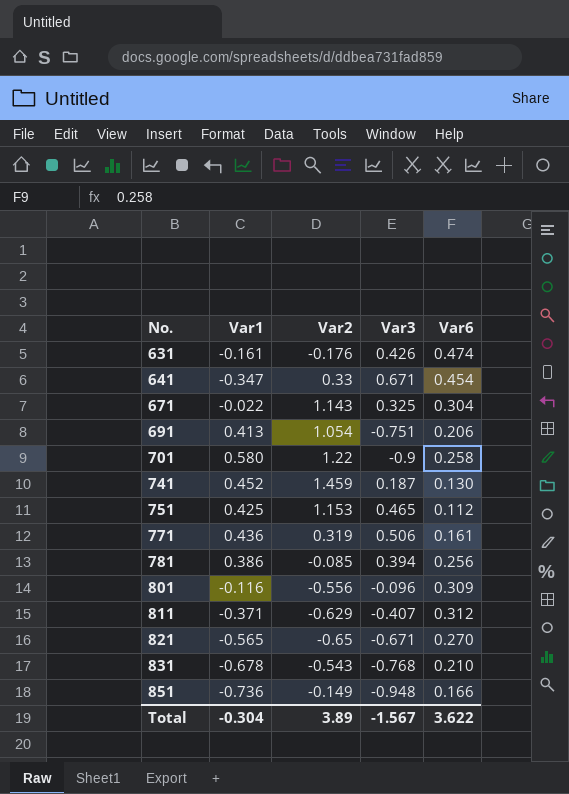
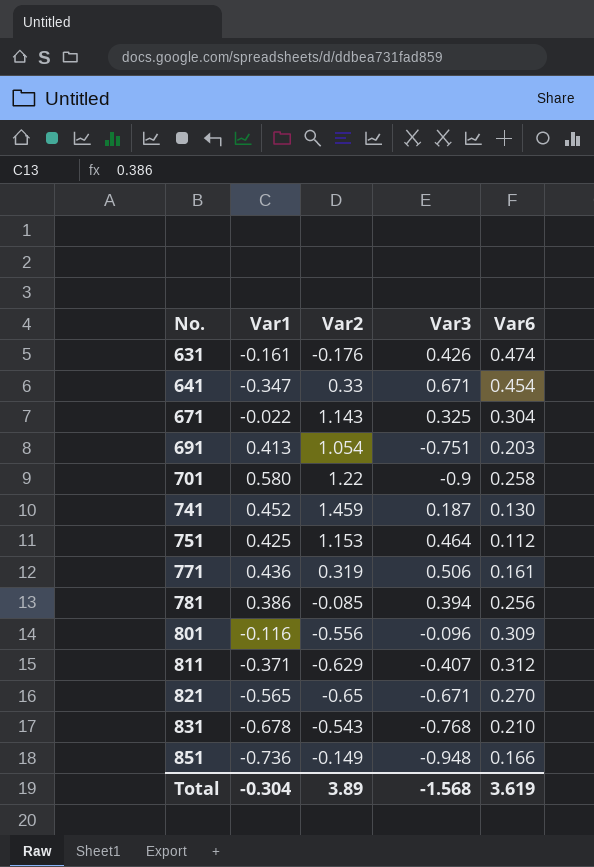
691 | Var6: 0.206 -> 0.203
751 | Var3: 0.465 -> 0.464
Total | Var3: -1.567 -> -1.568
Total | Var6: 3.622 -> 3.619

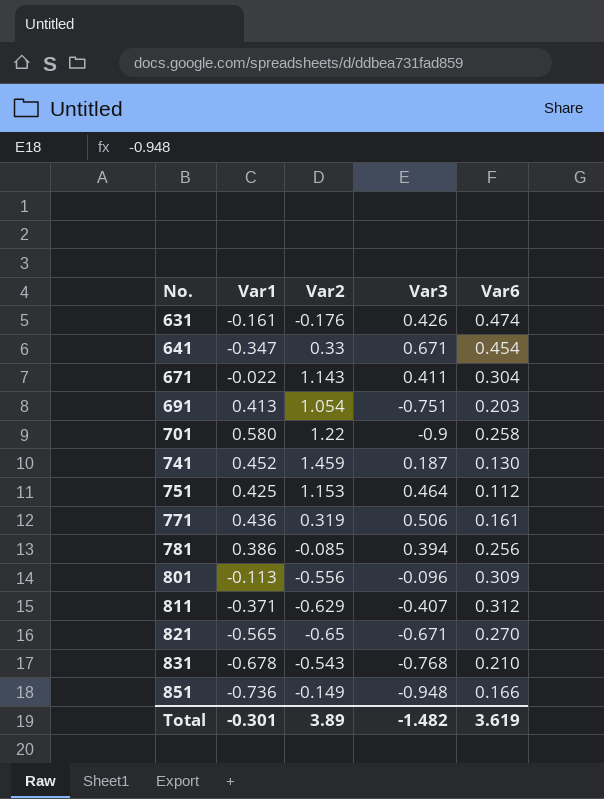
671 | Var3: 0.325 -> 0.411
801 | Var1: -0.116 -> -0.113
Total | Var1: -0.304 -> -0.301
Total | Var3: -1.568 -> -1.482

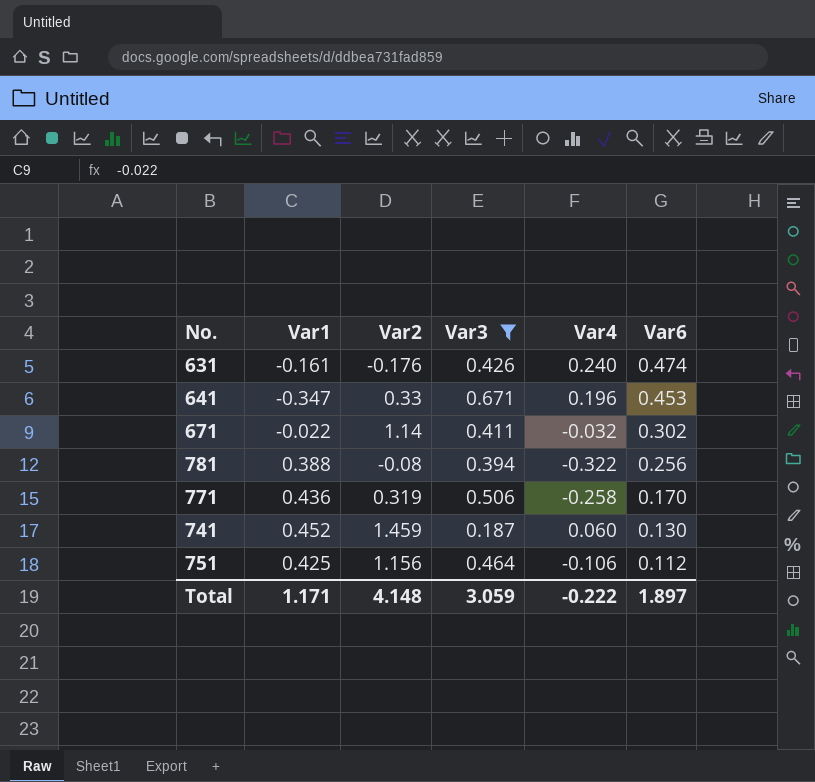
filter: none -> Var3 >= 0.187
row order: No. ascending -> Var6 descending
column Var4 | position: none -> 5
641 | Var6: 0.454 -> 0.453
671 | Var2: 1.143 -> 1.14
671 | Var6: 0.304 -> 0.302
781 | Var1: 0.386 -> 0.388
781 | Var2: -0.085 -> -0.08
771 | Var6: 0.161 -> 0.170
751 | Var2: 1.153 -> 1.156
Total | Var1: -0.301 -> 1.171
Total | Var2: 3.89 -> 4.148
Total | Var3: -1.482 -> 3.059
Total | Var6: 3.619 -> 1.897

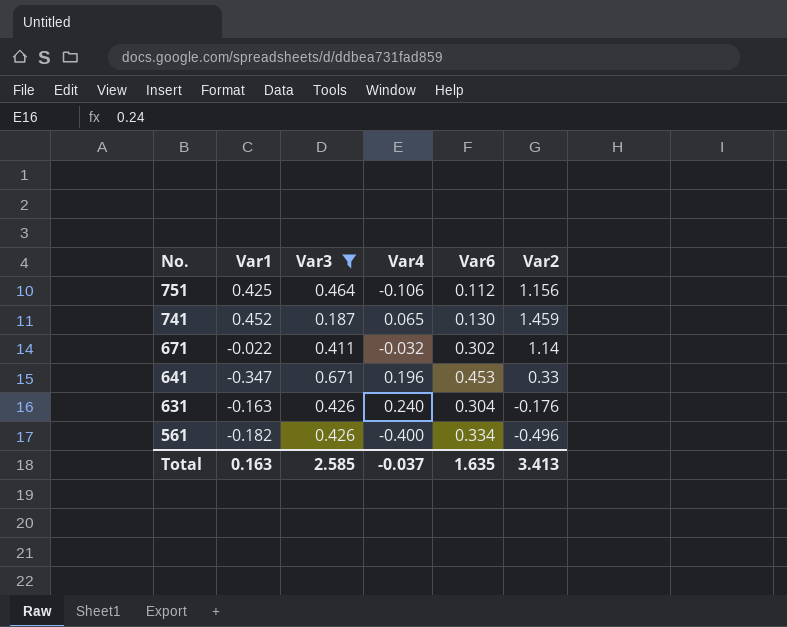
row order: Var6 descending -> No. descending
column Var2 | position: 3 -> 6
row 781: 0.388 | -0.08 | 0.394 | -0.322 | 0.256 -> none
row 771: 0.436 | 0.319 | 0.506 | -0.258 | 0.170 -> none
741 | Var4: 0.060 -> 0.065
631 | Var1: -0.161 -> -0.163
631 | Var6: 0.474 -> 0.304
row 561: none -> -0.182 | 0.426 | -0.400 | 0.334 | -0.496
Total | Var1: 1.171 -> 0.163
Total | Var3: 3.059 -> 2.585
Total | Var4: -0.222 -> -0.037
Total | Var6: 1.897 -> 1.635
Total | Var2: 4.148 -> 3.413

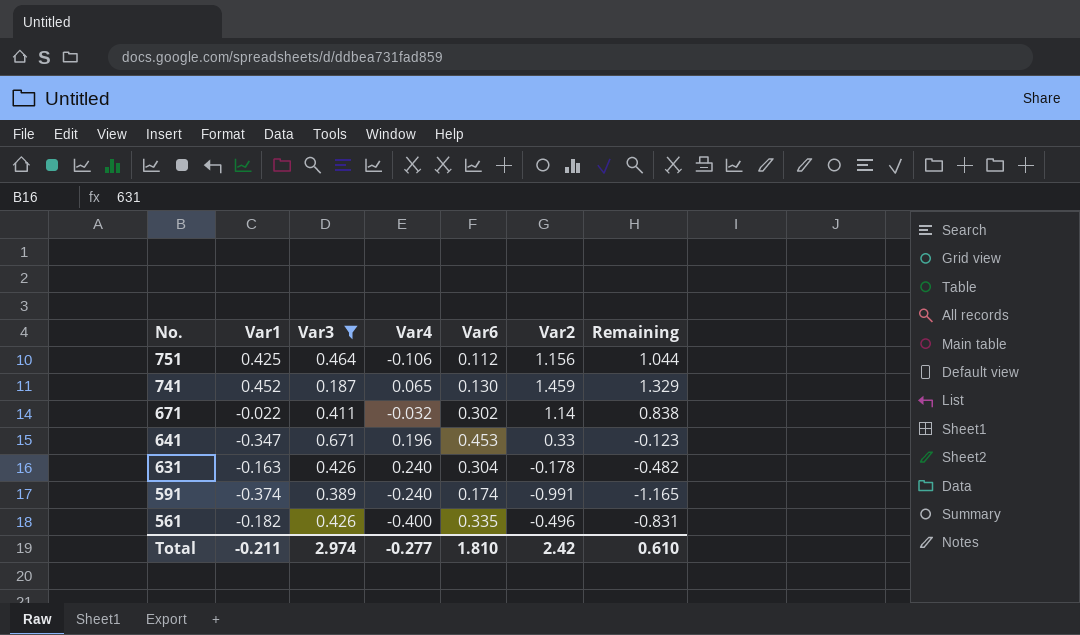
column Remaining | formula: none -> [Var2] - [Var6]
631 | Var2: -0.176 -> -0.178
row 591: none -> -0.374 | 0.389 | -0.240 | 0.174 | -0.991 | -1.165
561 | Var6: 0.334 -> 0.335
Total | Var1: 0.163 -> -0.211
Total | Var3: 2.585 -> 2.974
Total | Var4: -0.037 -> -0.277
Total | Var6: 1.635 -> 1.810
Total | Var2: 3.413 -> 2.42

